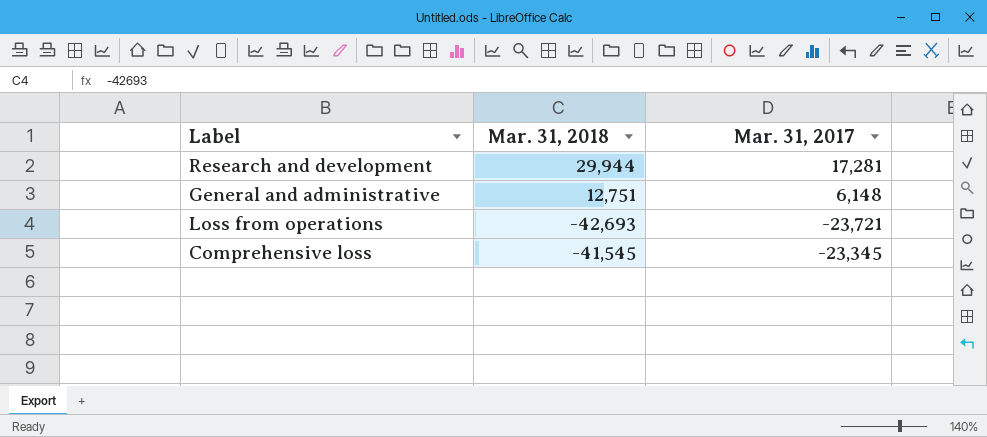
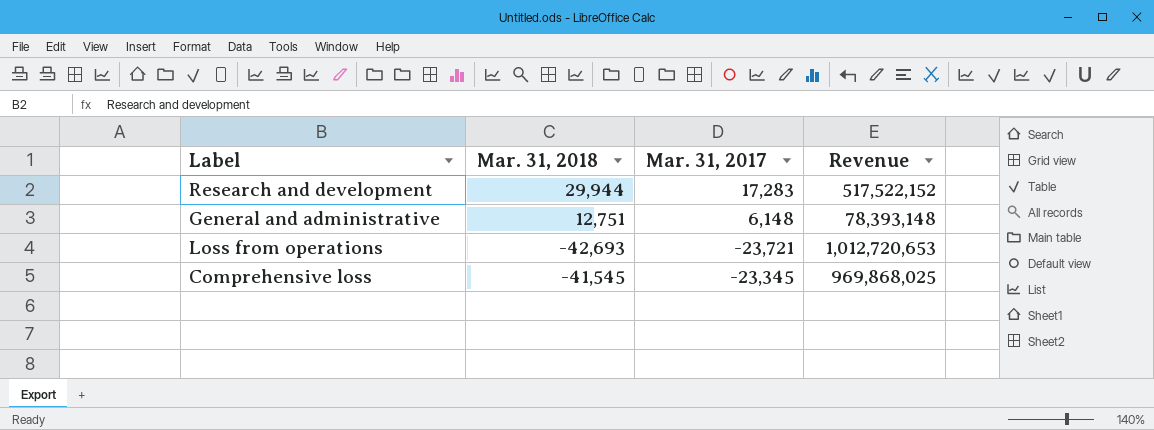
column Revenue | formula: none -> [Mar. 31, 2018] * [Mar. 31, 2017]
Research and development | Mar. 31, 2017: 17,281 -> 17,283

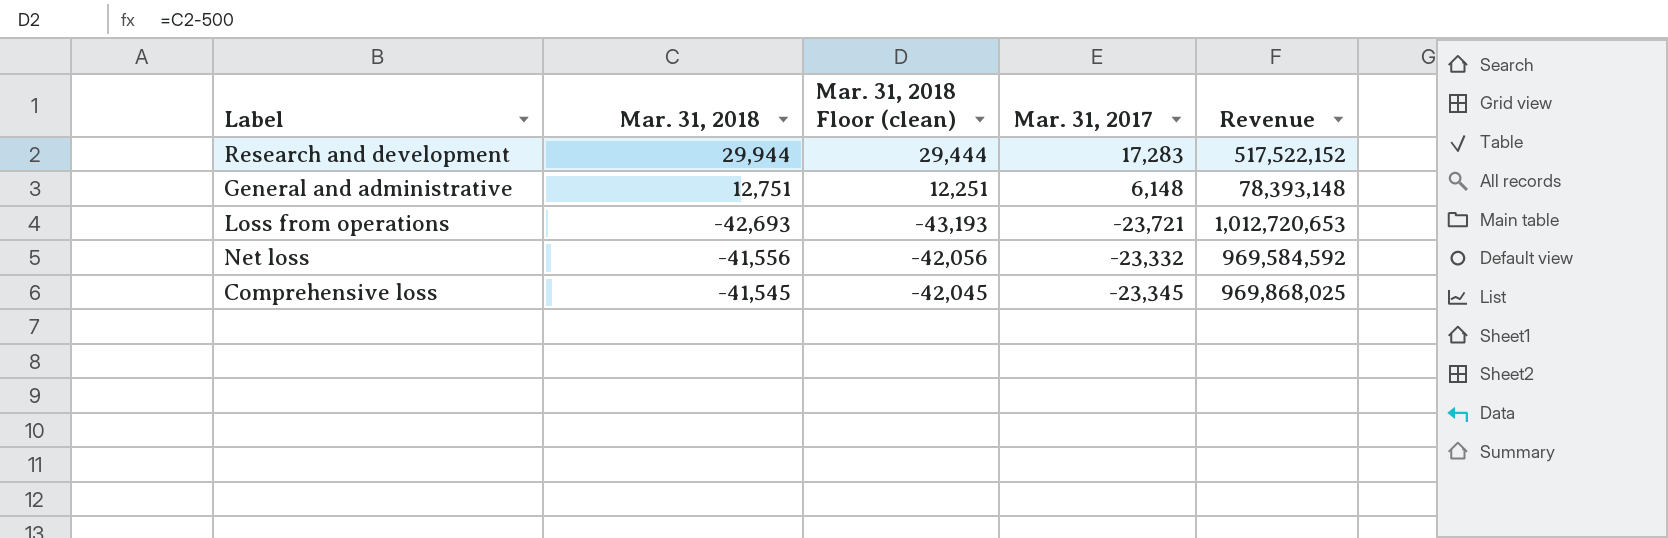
column Mar. 31, 2018 Floor (clean) | formula: none -> [Mar. 31, 2018] - 500
row Net loss: none -> -41,556 | -42,056 | -23,332 | 969,584,592

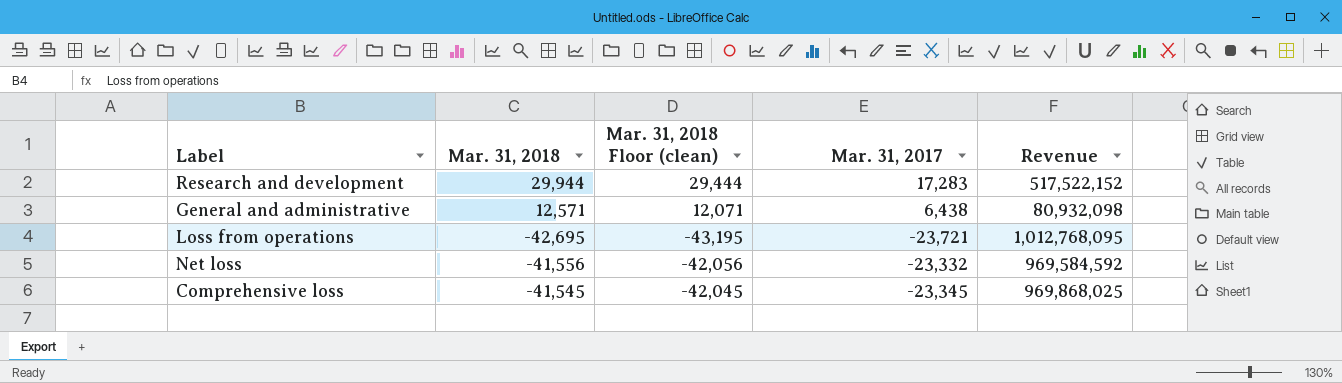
General and administrative | Mar. 31, 2018: 12,751 -> 12,571
General and administrative | Mar. 31, 2018 Floor (clean): 12,251 -> 12,071
General and administrative | Mar. 31, 2017: 6,148 -> 6,438
General and administrative | Revenue: 78,393,148 -> 80,932,098
Loss from operations | Mar. 31, 2018: -42,693 -> -42,695
Loss from operations | Mar. 31, 2018 Floor (clean): -43,193 -> -43,195
Loss from operations | Revenue: 1,012,720,653 -> 1,012,768,095

